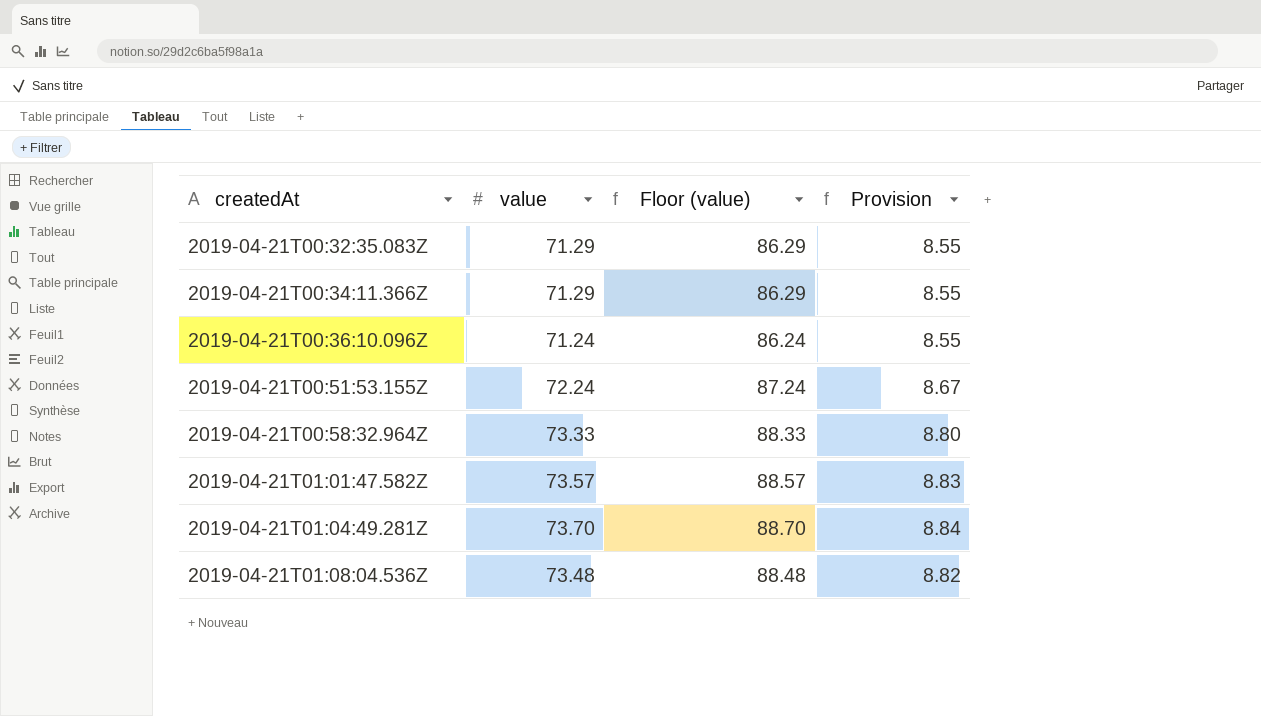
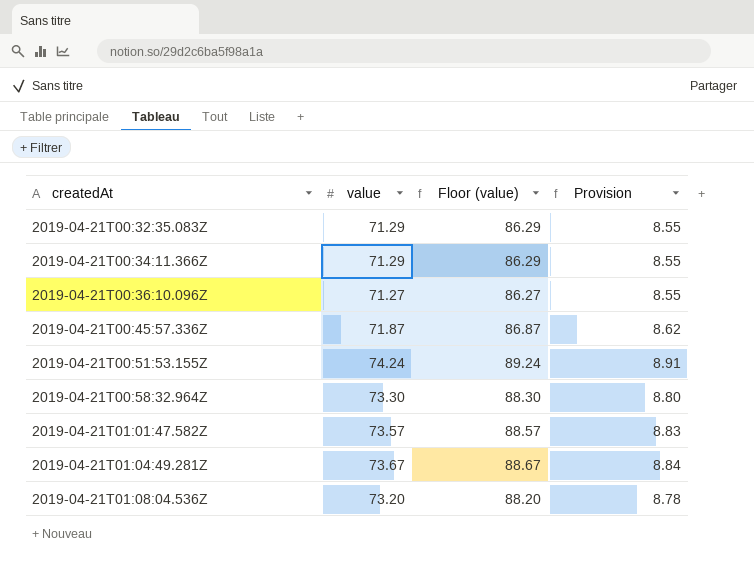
2019-04-21T00:36:10.096Z | value: 71.24 -> 71.27
2019-04-21T00:36:10.096Z | Floor (value): 86.24 -> 86.27
row 2019-04-21T00:45:57.336Z: none -> 71.87 | 86.87 | 8.62
2019-04-21T00:51:53.155Z | value: 72.24 -> 74.24
2019-04-21T00:51:53.155Z | Floor (value): 87.24 -> 89.24
2019-04-21T00:51:53.155Z | Provision: 8.67 -> 8.91
2019-04-21T00:58:32.964Z | value: 73.33 -> 73.30
2019-04-21T00:58:32.964Z | Floor (value): 88.33 -> 88.30
2019-04-21T01:04:49.281Z | value: 73.70 -> 73.67
2019-04-21T01:04:49.281Z | Floor (value): 88.70 -> 88.67
2019-04-21T01:08:04.536Z | value: 73.48 -> 73.20
2019-04-21T01:08:04.536Z | Floor (value): 88.48 -> 88.20
2019-04-21T01:08:04.536Z | Provision: 8.82 -> 8.78

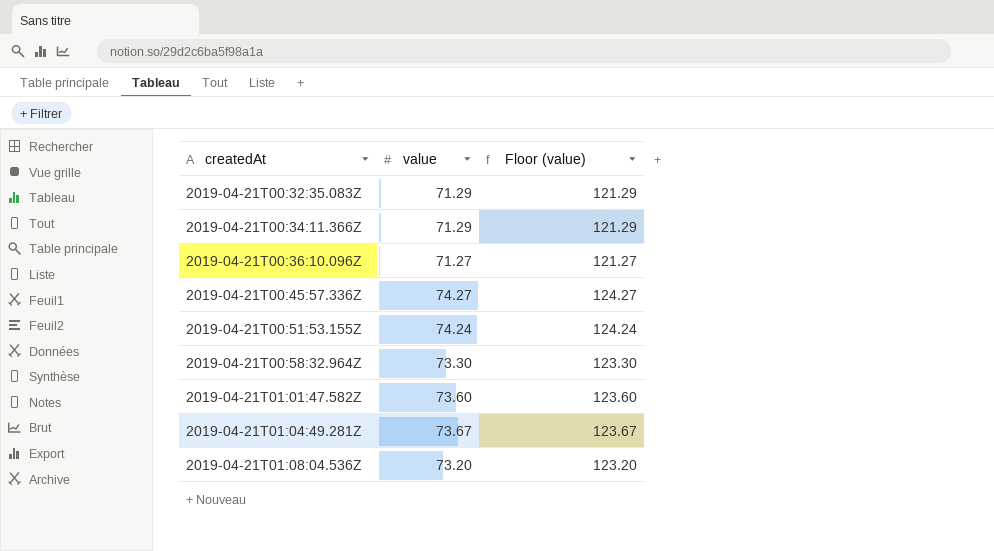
column Provision | formula: [value] * 0.12 -> none
column Floor (value) | formula: [value] + 15 -> [value] + 50
2019-04-21T00:45:57.336Z | value: 71.87 -> 74.27
2019-04-21T01:01:47.582Z | value: 73.57 -> 73.60

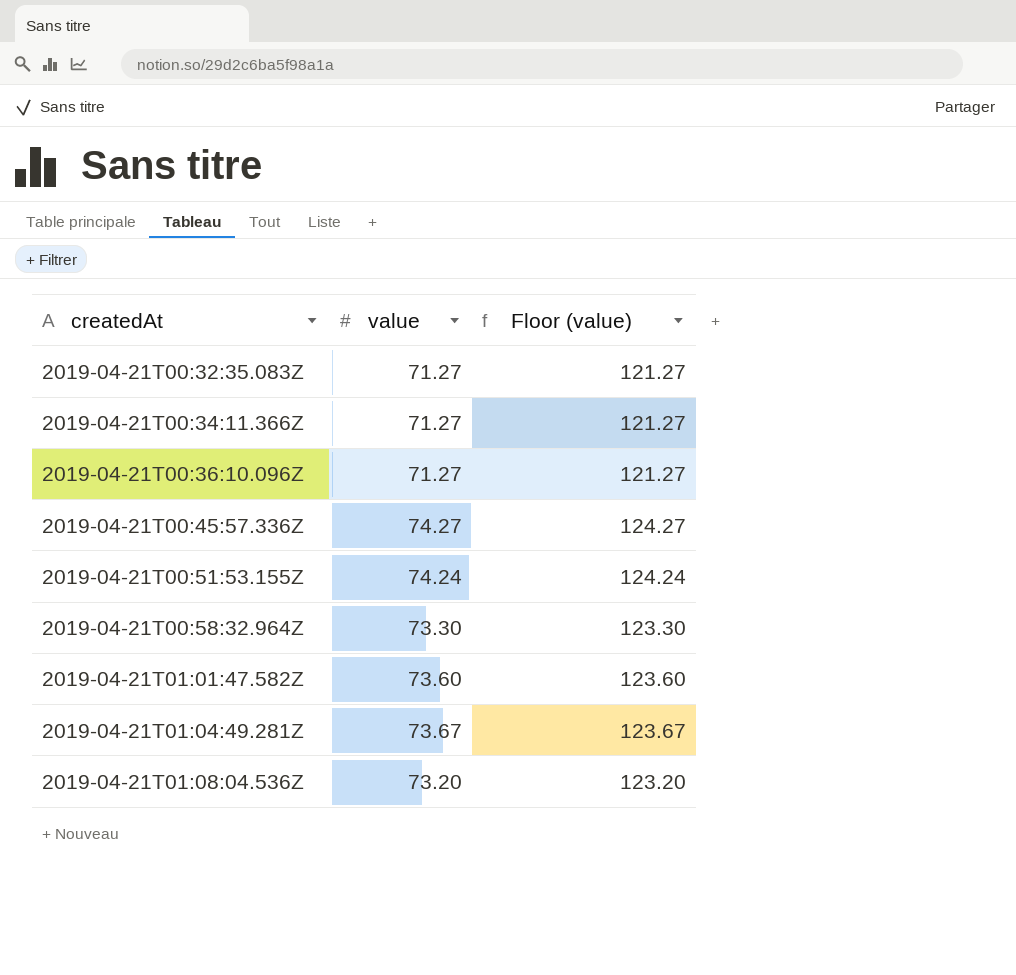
2019-04-21T00:32:35.083Z | value: 71.29 -> 71.27
2019-04-21T00:32:35.083Z | Floor (value): 121.29 -> 121.27
2019-04-21T00:34:11.366Z | value: 71.29 -> 71.27
2019-04-21T00:34:11.366Z | Floor (value): 121.29 -> 121.27

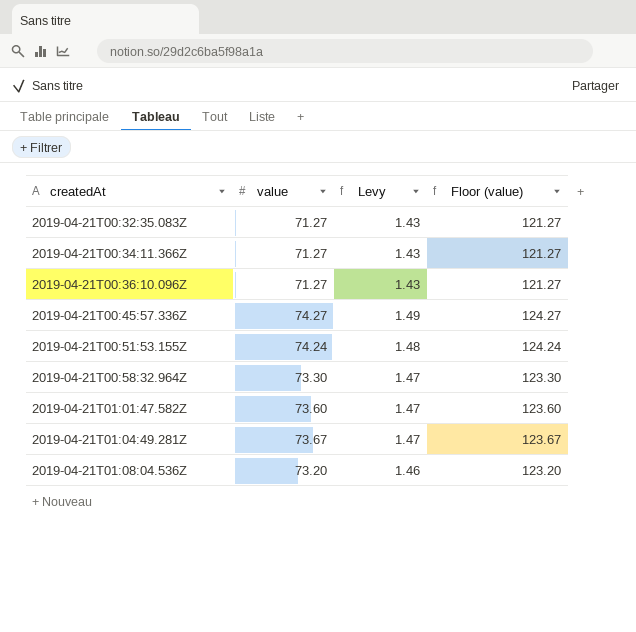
column Levy | formula: none -> [value] * 0.02

